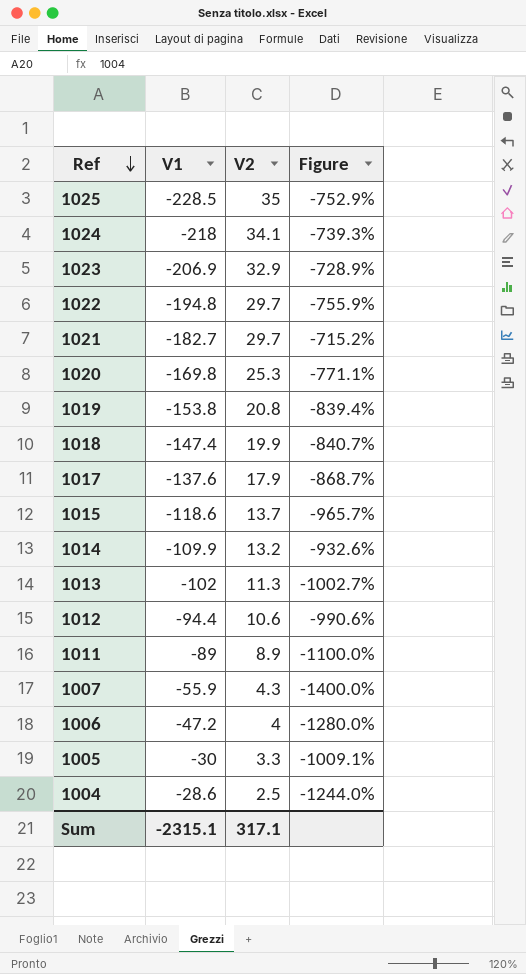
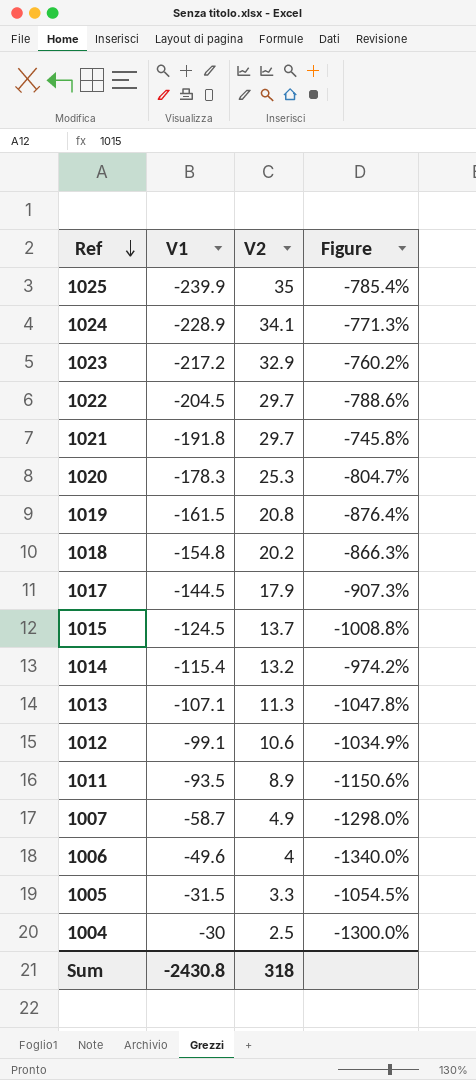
1025 | V1: -228.5 -> -239.9
1025 | Figure: -752.9% -> -785.4%
1024 | V1: -218 -> -228.9
1024 | Figure: -739.3% -> -771.3%
1023 | V1: -206.9 -> -217.2
1023 | Figure: -728.9% -> -760.2%
1022 | V1: -194.8 -> -204.5
1022 | Figure: -755.9% -> -788.6%
1021 | V1: -182.7 -> -191.8
1021 | Figure: -715.2% -> -745.8%
1020 | V1: -169.8 -> -178.3
1020 | Figure: -771.1% -> -804.7%
1019 | V1: -153.8 -> -161.5
1019 | Figure: -839.4% -> -876.4%
1018 | V1: -147.4 -> -154.8
1018 | V2: 19.9 -> 20.2
1018 | Figure: -840.7% -> -866.3%
1017 | V1: -137.6 -> -144.5
1017 | Figure: -868.7% -> -907.3%
1015 | V1: -118.6 -> -124.5
1015 | Figure: -965.7% -> -1008.8%
1014 | V1: -109.9 -> -115.4
1014 | Figure: -932.6% -> -974.2%
1013 | V1: -102 -> -107.1
1013 | Figure: -1002.7% -> -1047.8%
1012 | V1: -94.4 -> -99.1
1012 | Figure: -990.6% -> -1034.9%
1011 | V1: -89 -> -93.5
1011 | Figure: -1100.0% -> -1150.6%
1007 | V1: -55.9 -> -58.7
1007 | V2: 4.3 -> 4.9
1007 | Figure: -1400.0% -> -1298.0%
1006 | V1: -47.2 -> -49.6
1006 | Figure: -1280.0% -> -1340.0%
1005 | V1: -30 -> -31.5
1005 | Figure: -1009.1% -> -1054.5%
1004 | V1: -28.6 -> -30
1004 | Figure: -1244.0% -> -1300.0%
Sum | V1: -2315.1 -> -2430.8
Sum | V2: 317.1 -> 318

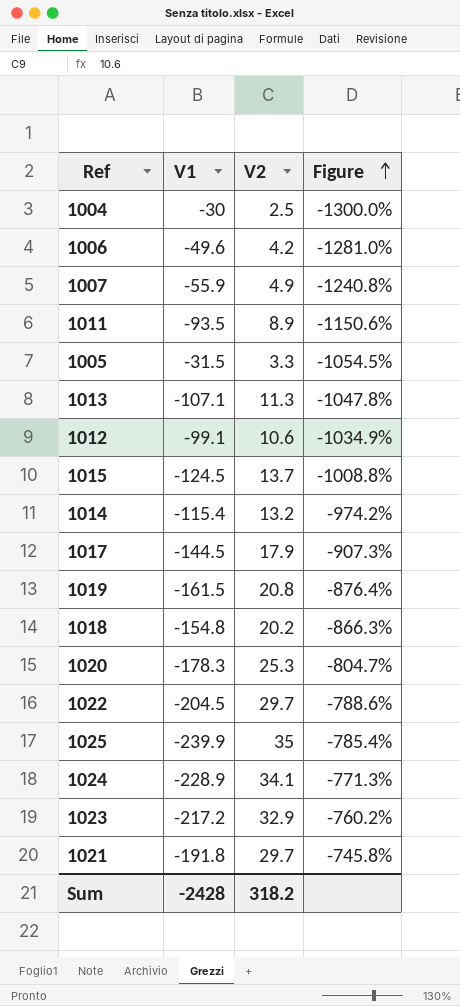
row order: Ref descending -> Figure ascending
1006 | V2: 4 -> 4.2
1006 | Figure: -1340.0% -> -1281.0%
1007 | V1: -58.7 -> -55.9
1007 | Figure: -1298.0% -> -1240.8%
Sum | V1: -2430.8 -> -2428
Sum | V2: 318 -> 318.2

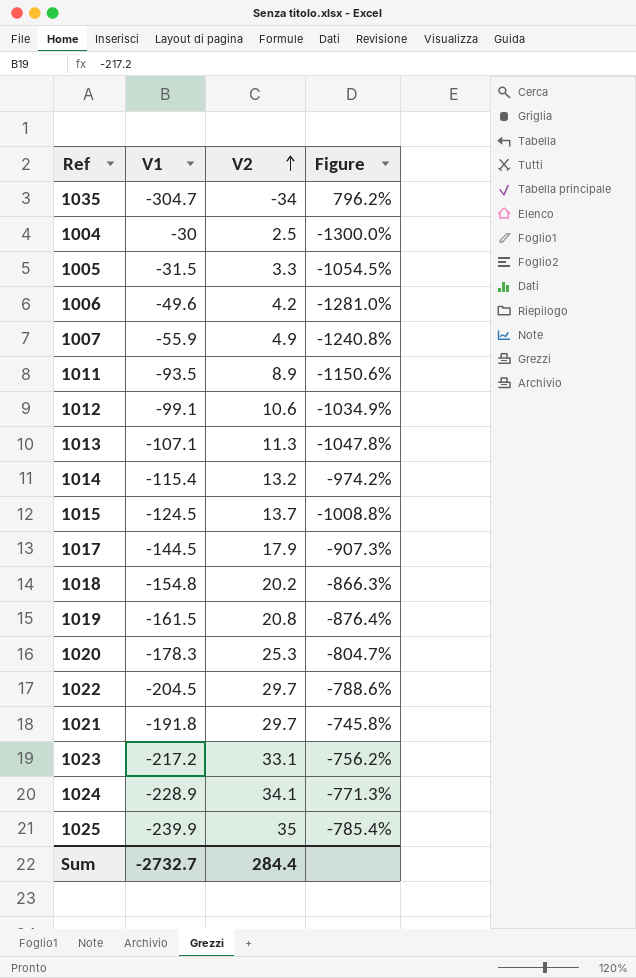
row order: Figure ascending -> V2 ascending
row 1035: none -> -304.7 | -34 | 796.2%
1023 | V2: 32.9 -> 33.1
1023 | Figure: -760.2% -> -756.2%
Sum | V1: -2428 -> -2732.7
Sum | V2: 318.2 -> 284.4

